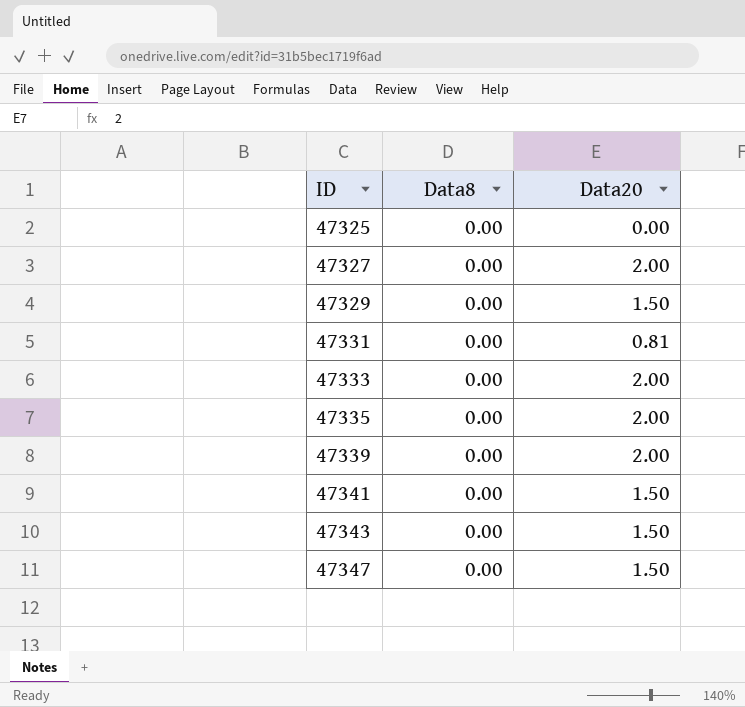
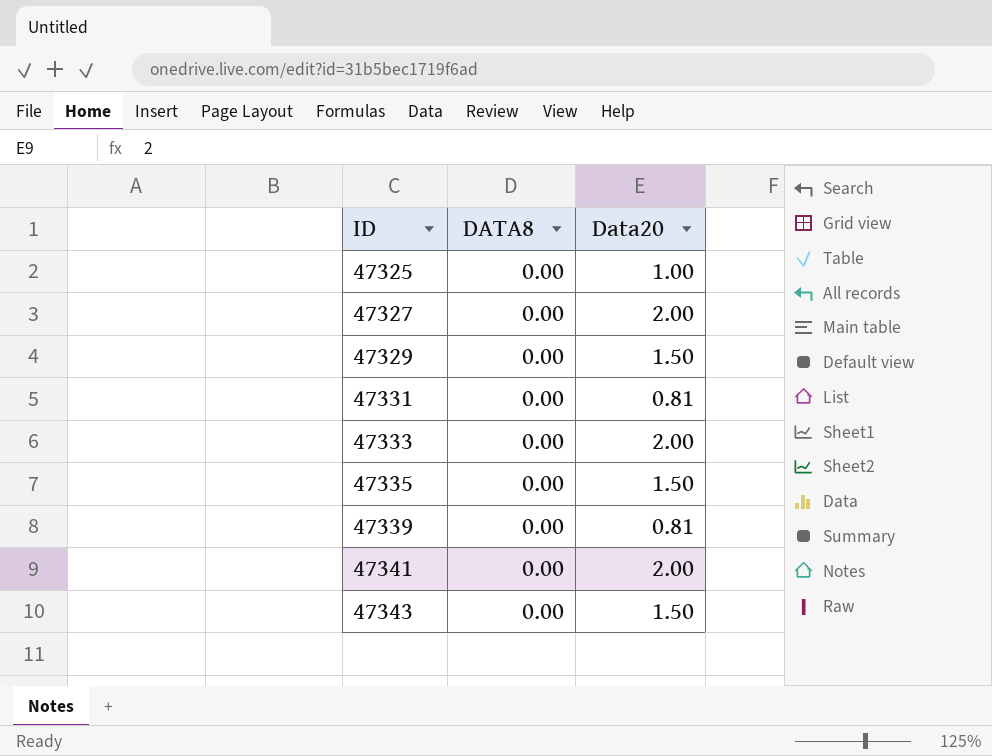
column name: Data8 -> DATA8
row 47347: 0.00 | 1.50 -> none
47325 | Data20: 0.00 -> 1.00
47335 | Data20: 2.00 -> 1.50
47339 | Data20: 2.00 -> 0.81
47341 | Data20: 1.50 -> 2.00

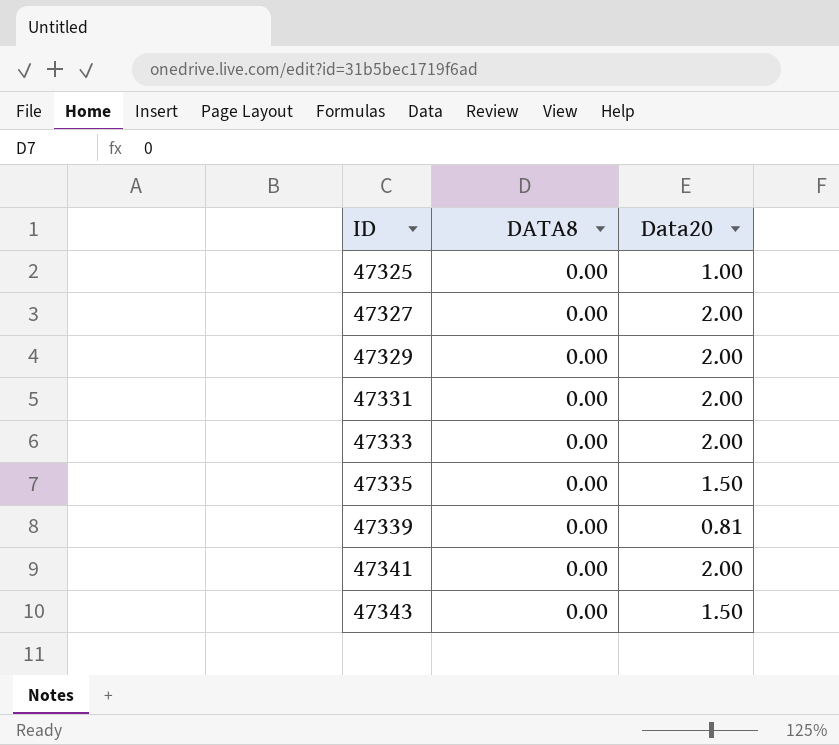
47329 | Data20: 1.50 -> 2.00
47331 | Data20: 0.81 -> 2.00

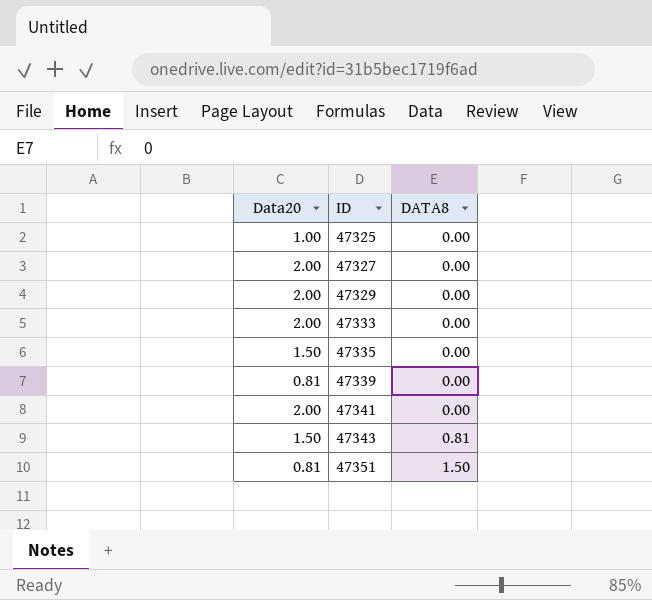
column Data20 | position: 3 -> 1
row 47331: 0.00 | 2.00 -> none
47343 | DATA8: 0.00 -> 0.81
row 47351: none -> 0.81 | 1.50

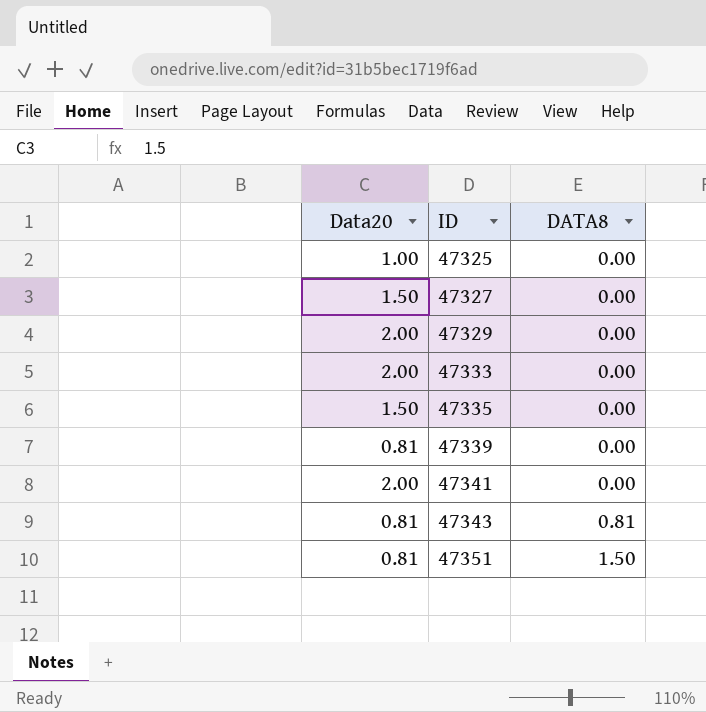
47327 | Data20: 2.00 -> 1.50
47343 | Data20: 1.50 -> 0.81

